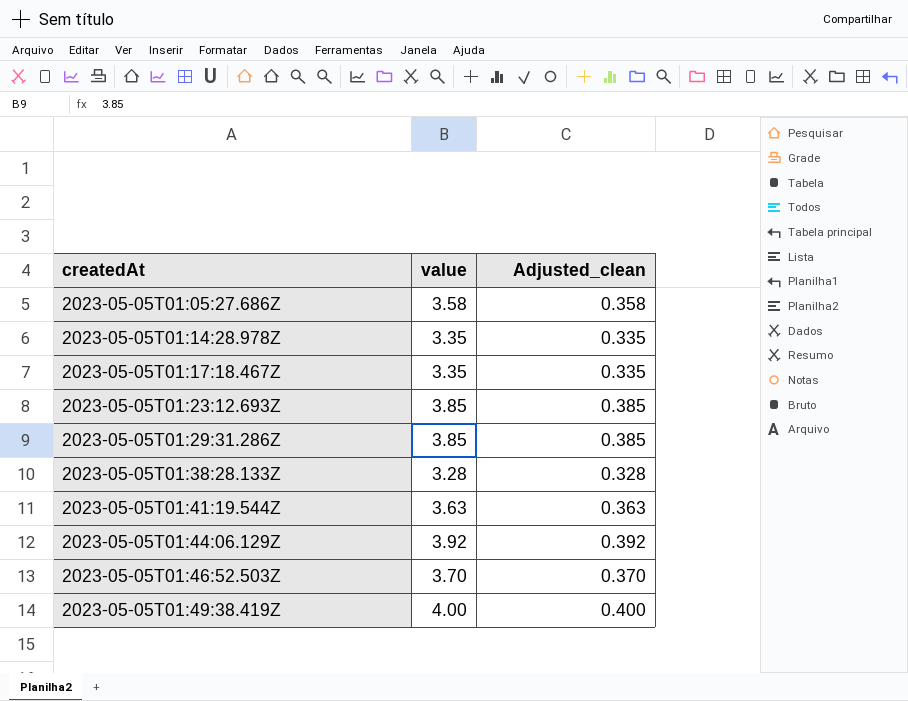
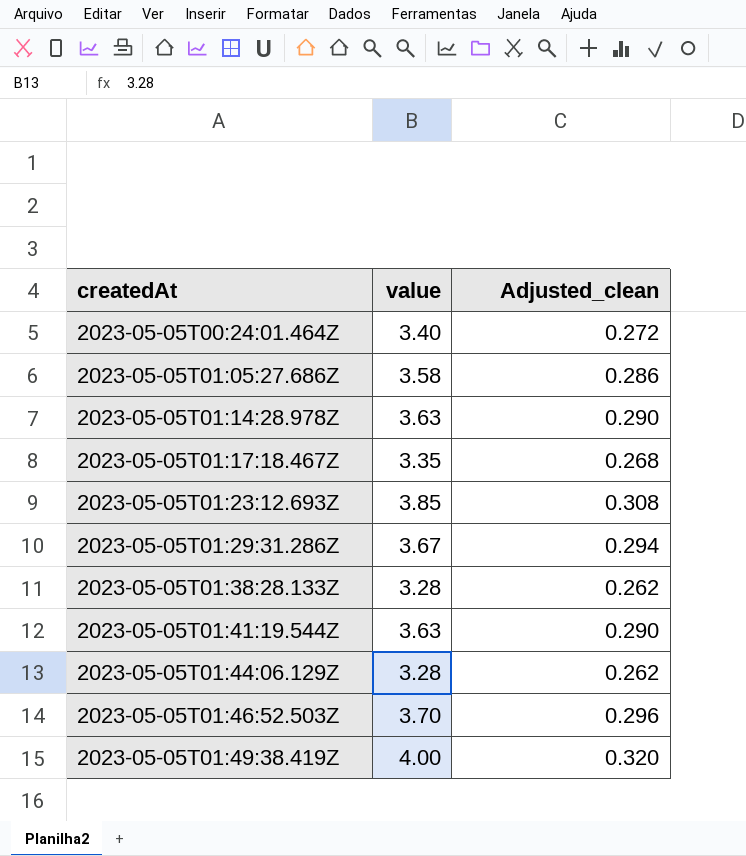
column Adjusted_clean | formula: [value] * 0.1 -> [value] * 0.08
row 2023-05-05T00:24:01.464Z: none -> 3.40 | 0.272
2023-05-05T01:14:28.978Z | value: 3.35 -> 3.63
2023-05-05T01:29:31.286Z | value: 3.85 -> 3.67
2023-05-05T01:44:06.129Z | value: 3.92 -> 3.28

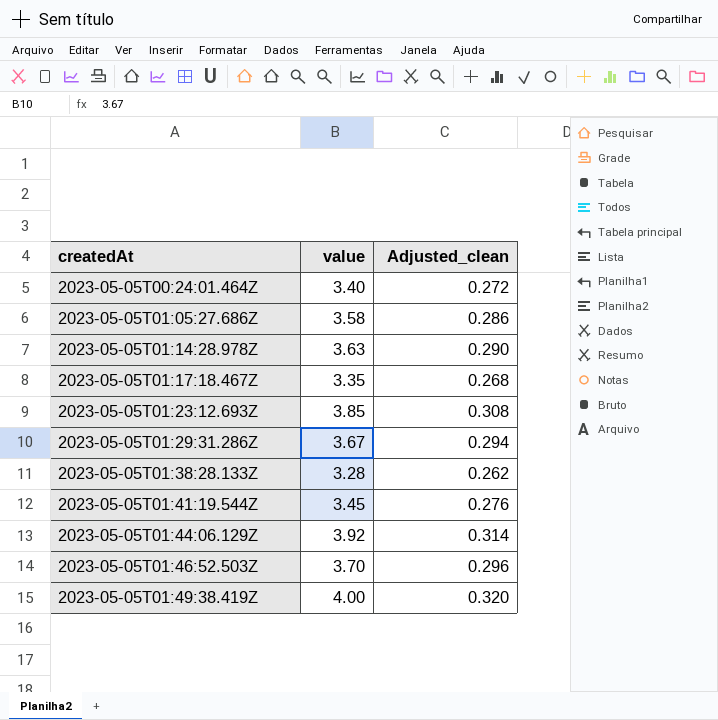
2023-05-05T01:41:19.544Z | value: 3.63 -> 3.45
2023-05-05T01:41:19.544Z | Adjusted_clean: 0.290 -> 0.276
2023-05-05T01:44:06.129Z | value: 3.28 -> 3.92
2023-05-05T01:44:06.129Z | Adjusted_clean: 0.262 -> 0.314

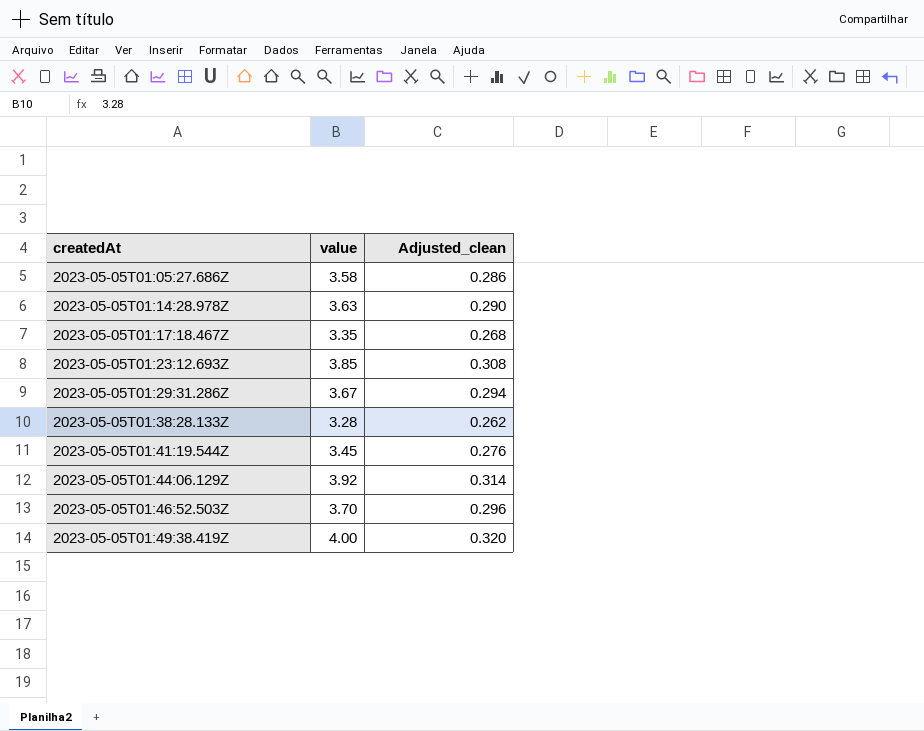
row 2023-05-05T00:24:01.464Z: 3.40 | 0.272 -> none

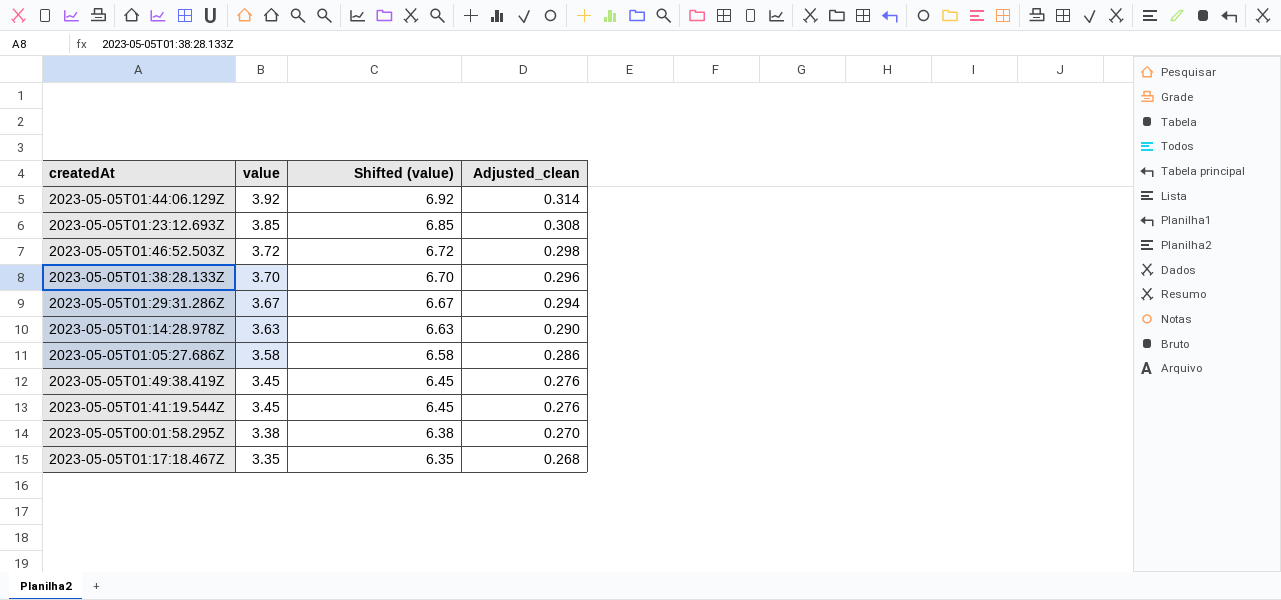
row order: createdAt ascending -> value descending
column Shifted (value) | formula: none -> [value] + 3
2023-05-05T01:46:52.503Z | value: 3.70 -> 3.72
2023-05-05T01:46:52.503Z | Adjusted_clean: 0.296 -> 0.298
2023-05-05T01:38:28.133Z | value: 3.28 -> 3.70
2023-05-05T01:38:28.133Z | Adjusted_clean: 0.262 -> 0.296
2023-05-05T01:49:38.419Z | value: 4.00 -> 3.45
2023-05-05T01:49:38.419Z | Adjusted_clean: 0.320 -> 0.276
row 2023-05-05T00:01:58.295Z: none -> 3.38 | 6.38 | 0.270

